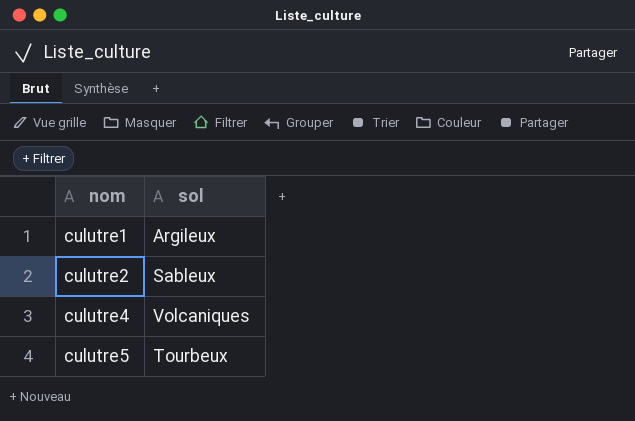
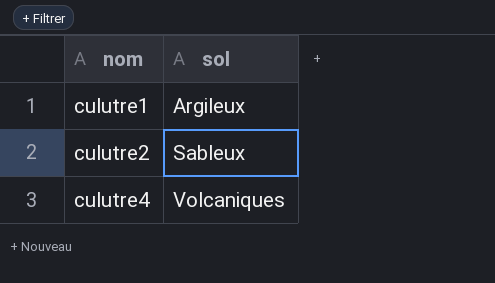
row culutre5: Tourbeux -> none

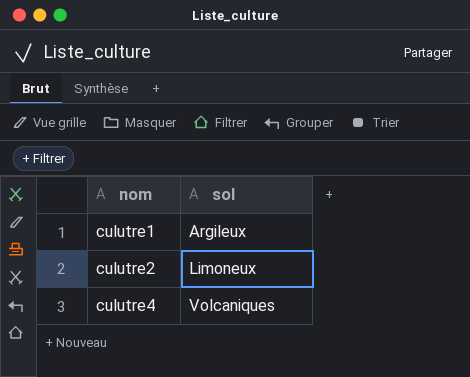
culutre2 | sol: Sableux -> Limoneux

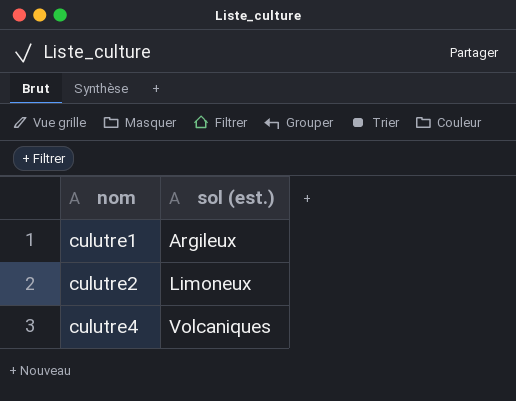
column name: sol -> sol (est.)

